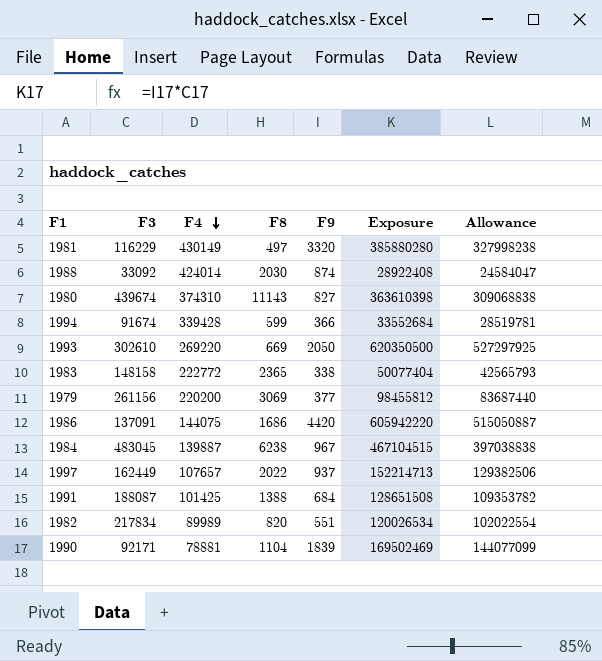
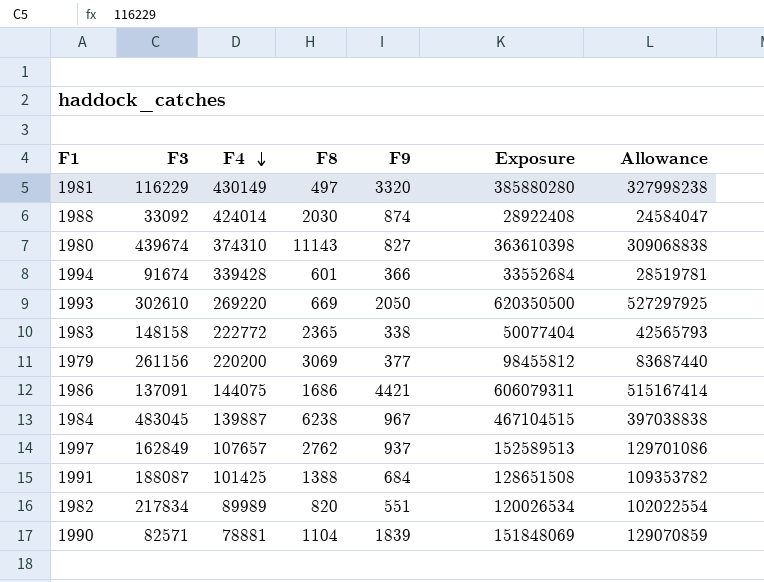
1994 | F8: 599 -> 601
1986 | F9: 4420 -> 4421
1986 | Exposure: 605942220 -> 606079311
1986 | Allowance: 515050887 -> 515167414
1997 | F3: 162449 -> 162849
1997 | F8: 2022 -> 2762
1997 | Exposure: 152214713 -> 152589513
1997 | Allowance: 129382506 -> 129701086
1990 | F3: 92171 -> 82571
1990 | Exposure: 169502469 -> 151848069
1990 | Allowance: 144077099 -> 129070859

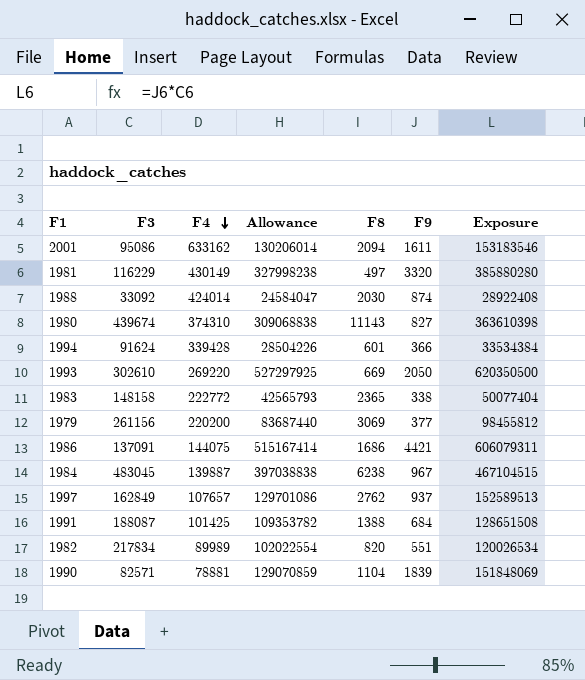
column Allowance | position: 7 -> 4
row 2001: none -> 95086 | 633162 | 130206014 | 2094 | 1611 | 153183546
1994 | F3: 91674 -> 91624
1994 | Allowance: 28519781 -> 28504226
1994 | Exposure: 33552684 -> 33534384

